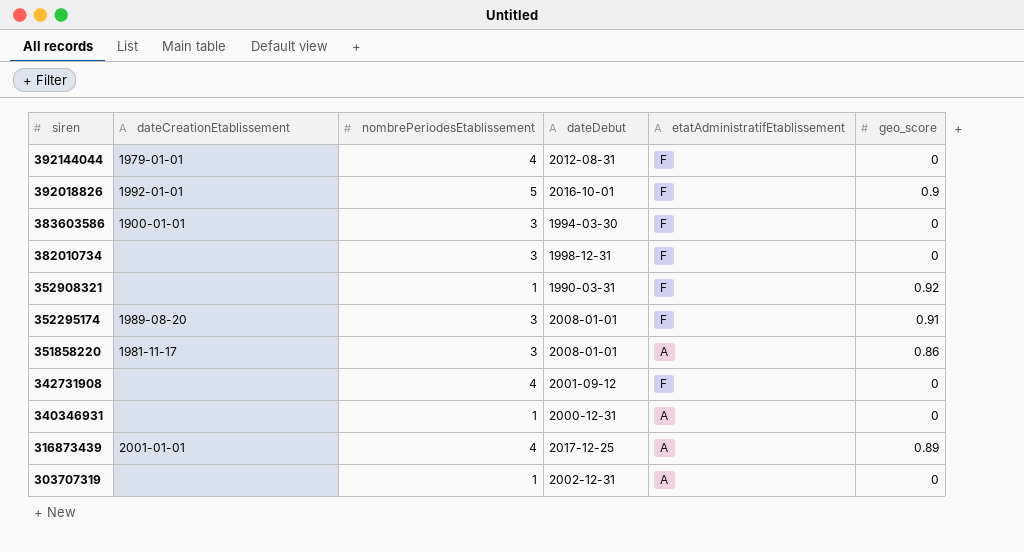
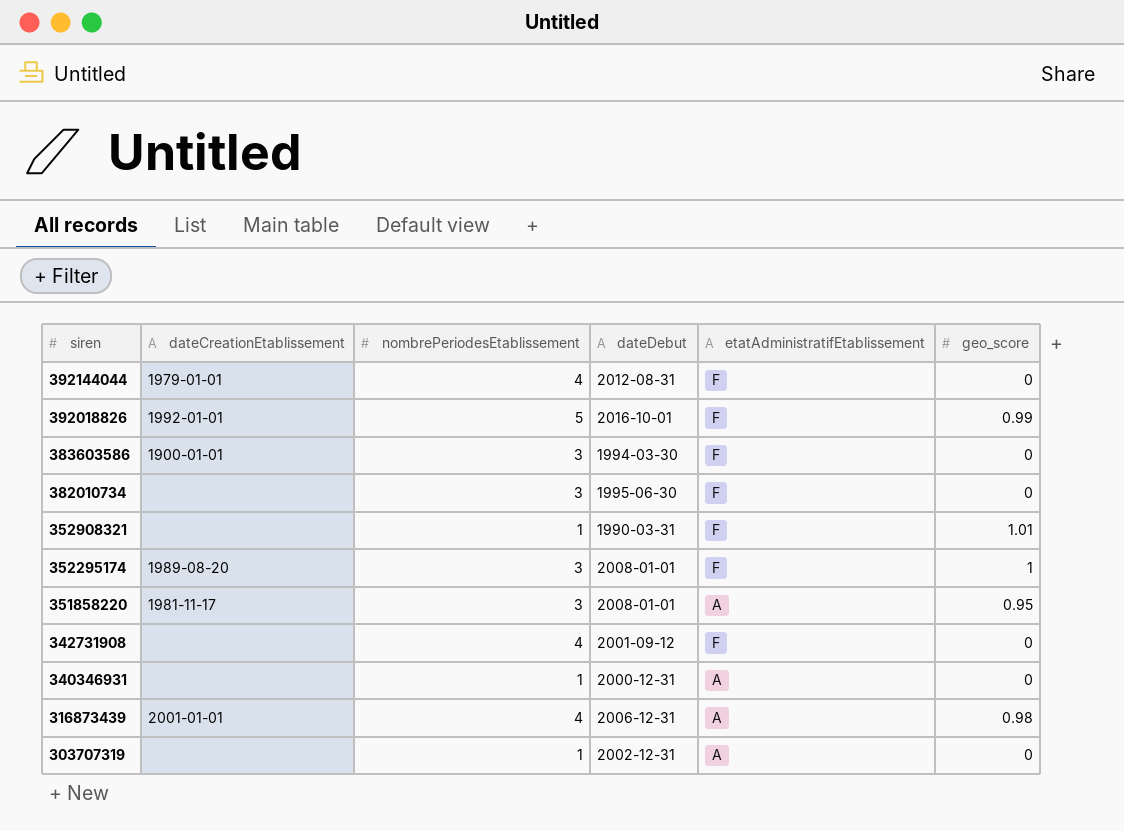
392018826 | geo_score: 0.9 -> 0.99
382010734 | dateDebut: 1998-12-31 -> 1995-06-30
352908321 | geo_score: 0.92 -> 1.01
352295174 | geo_score: 0.91 -> 1
351858220 | geo_score: 0.86 -> 0.95
316873439 | dateDebut: 2017-12-25 -> 2006-12-31
316873439 | geo_score: 0.89 -> 0.98

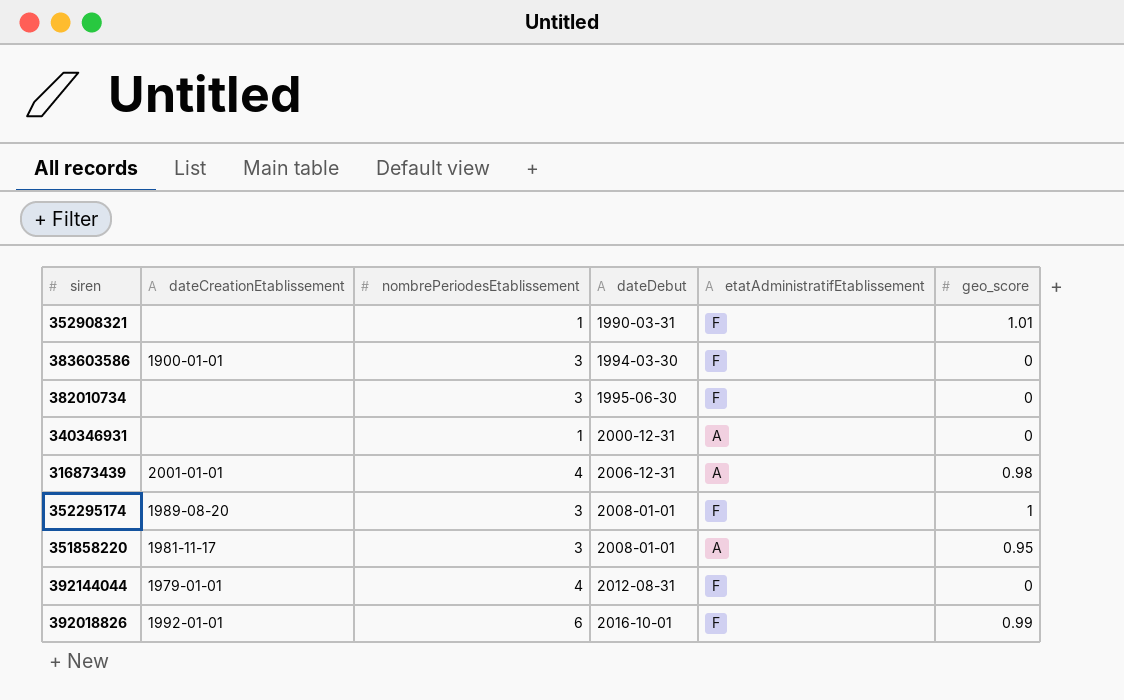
row order: siren descending -> dateDebut ascending
row 342731908: none | 4 | 2001-09-12 | F | 0 -> none
row 303707319: none | 1 | 2002-12-31 | A | 0 -> none
392018826 | nombrePeriodesEtablissement: 5 -> 6

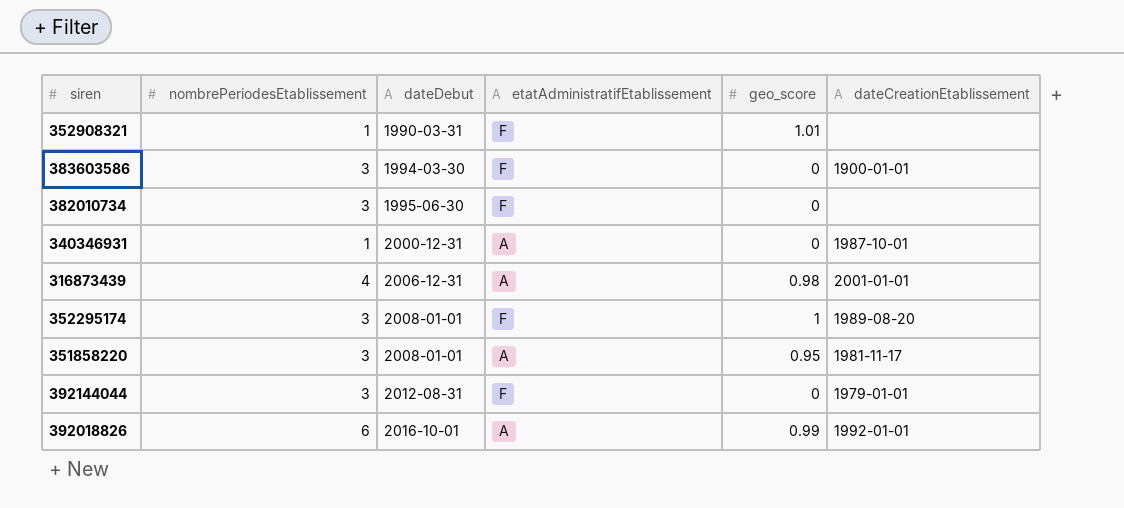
column dateCreationEtablissement | position: 2 -> 6
340346931 | dateCreationEtablissement: none -> 1987-10-01
392144044 | nombrePeriodesEtablissement: 4 -> 3
392018826 | etatAdministratifEtablissement: F -> A

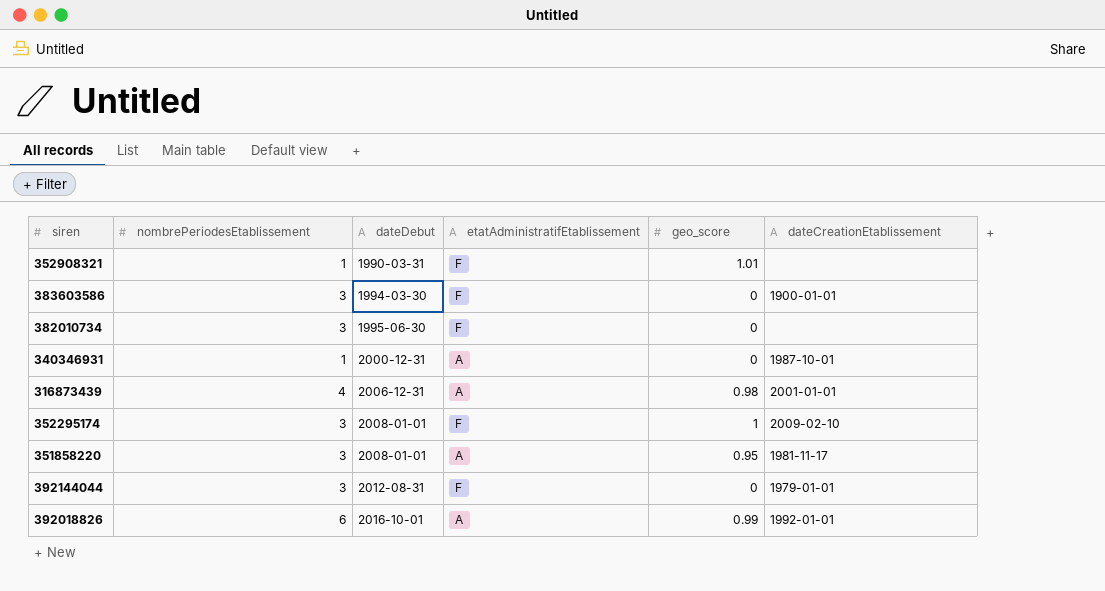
352295174 | dateCreationEtablissement: 1989-08-20 -> 2009-02-10

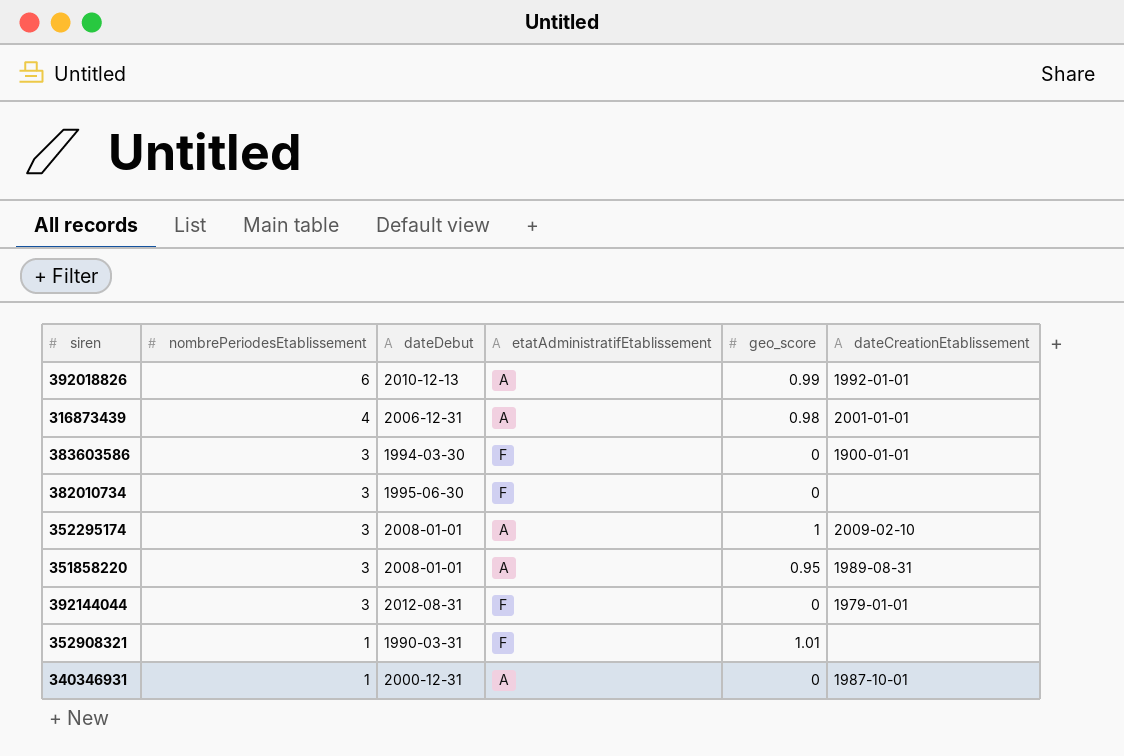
row order: dateDebut ascending -> nombrePeriodesEtablissement descending
392018826 | dateDebut: 2016-10-01 -> 2010-12-13
352295174 | etatAdministratifEtablissement: F -> A
351858220 | dateCreationEtablissement: 1981-11-17 -> 1989-08-31

